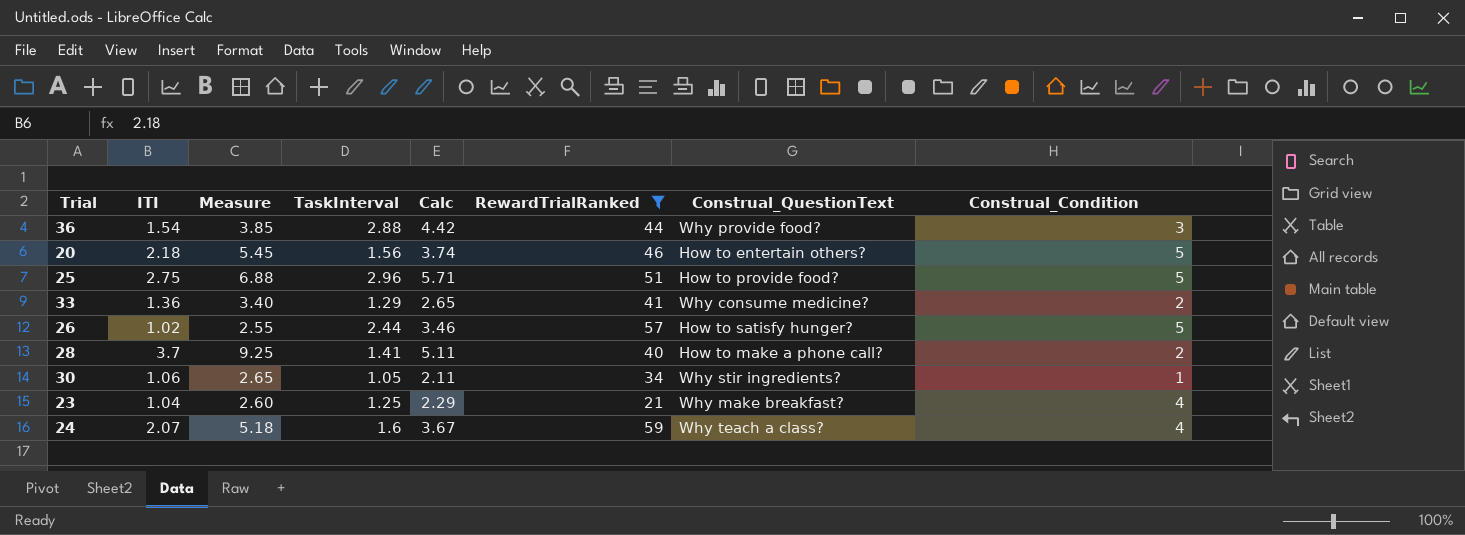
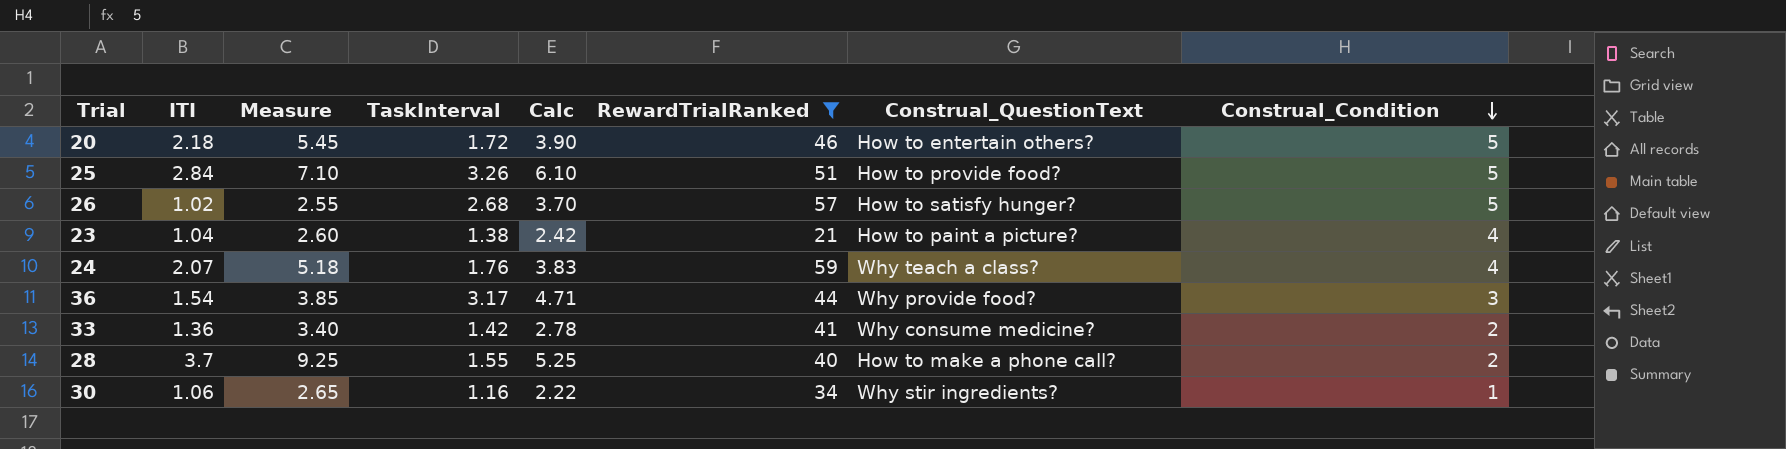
row order: none -> Construal_Condition descending
20 | TaskInterval: 1.56 -> 1.72
20 | Calc: 3.74 -> 3.90
25 | ITI: 2.75 -> 2.84
25 | Measure: 6.88 -> 7.10
25 | TaskInterval: 2.96 -> 3.26
25 | Calc: 5.71 -> 6.10
26 | TaskInterval: 2.44 -> 2.68
26 | Calc: 3.46 -> 3.70
23 | TaskInterval: 1.25 -> 1.38
23 | Calc: 2.29 -> 2.42
23 | Construal_QuestionText: Why make breakfast? -> How to paint a picture?
24 | TaskInterval: 1.6 -> 1.76
24 | Calc: 3.67 -> 3.83
36 | TaskInterval: 2.88 -> 3.17
36 | Calc: 4.42 -> 4.71
33 | TaskInterval: 1.29 -> 1.42
33 | Calc: 2.65 -> 2.78
28 | TaskInterval: 1.41 -> 1.55
28 | Calc: 5.11 -> 5.25
30 | TaskInterval: 1.05 -> 1.16
30 | Calc: 2.11 -> 2.22

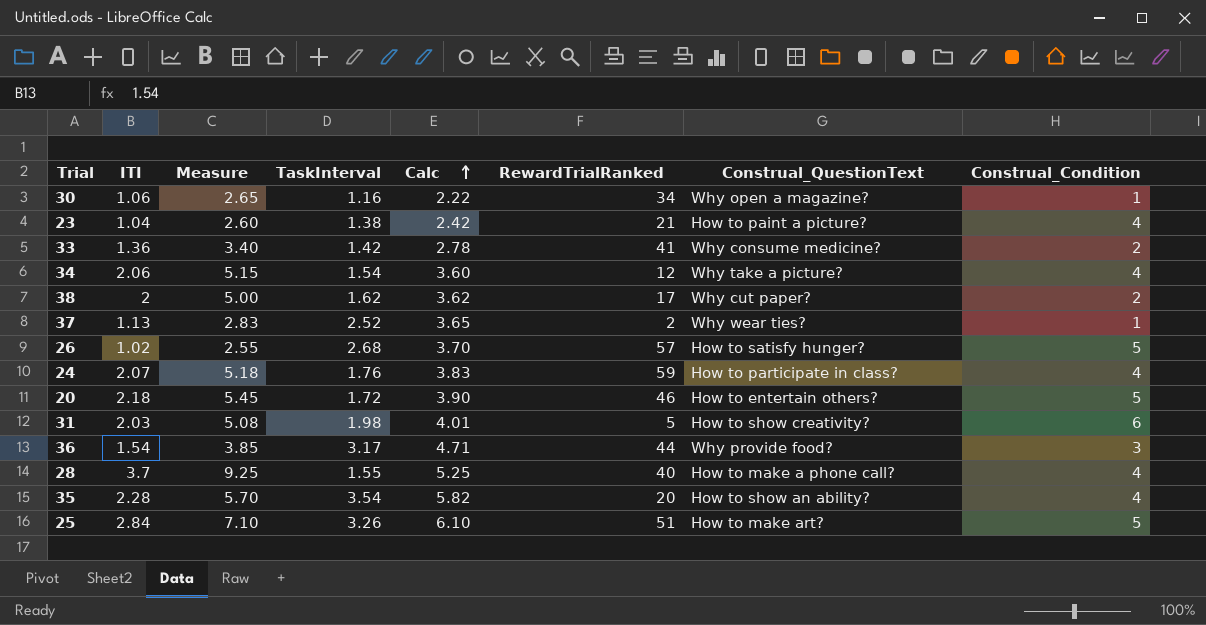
filter: RewardTrialRanked >= 21 -> none
row order: Construal_Condition descending -> Calc ascending
30 | Construal_QuestionText: Why stir ingredients? -> Why open a magazine?
24 | Construal_QuestionText: Why teach a class? -> How to participate in class?
28 | Construal_Condition: 2 -> 4
25 | Construal_QuestionText: How to provide food? -> How to make art?

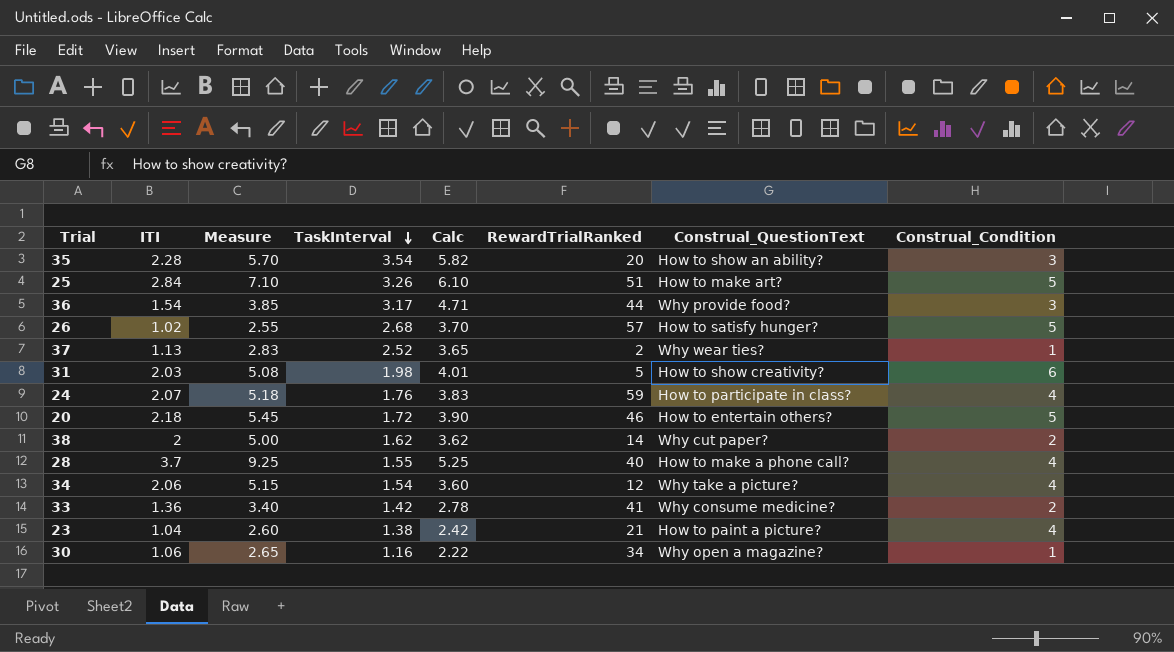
row order: Calc ascending -> TaskInterval descending
35 | Construal_Condition: 4 -> 3
38 | RewardTrialRanked: 17 -> 14

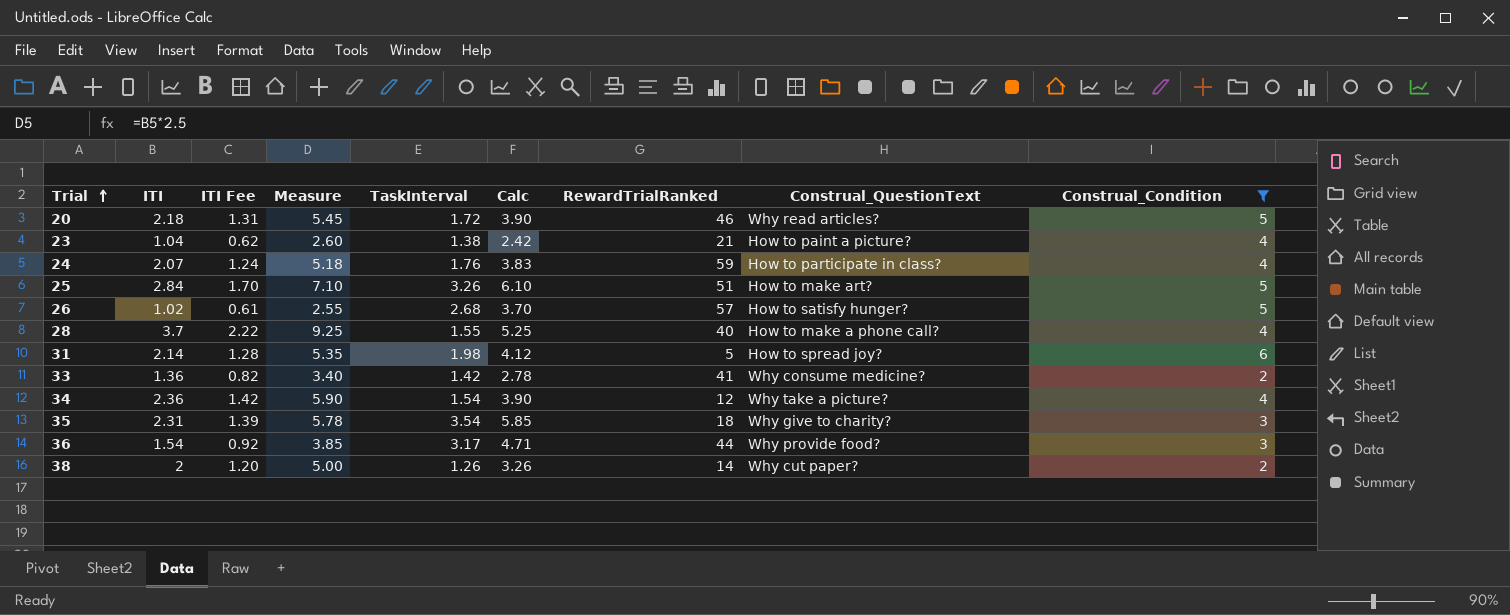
filter: none -> Construal_Condition != 1
row order: TaskInterval descending -> Trial ascending
column ITI Fee | formula: none -> [ITI] * 0.6
20 | Construal_QuestionText: How to entertain others? -> Why read articles?
31 | ITI: 2.03 -> 2.14
31 | Measure: 5.08 -> 5.35
31 | Calc: 4.01 -> 4.12
31 | Construal_QuestionText: How to show creativity? -> How to spread joy?
34 | ITI: 2.06 -> 2.36
34 | Measure: 5.15 -> 5.90
34 | Calc: 3.60 -> 3.90
35 | ITI: 2.28 -> 2.31
35 | Measure: 5.70 -> 5.78
35 | Calc: 5.82 -> 5.85
35 | RewardTrialRanked: 20 -> 18
35 | Construal_QuestionText: How to show an ability? -> Why give to charity?
38 | TaskInterval: 1.62 -> 1.26
38 | Calc: 3.62 -> 3.26

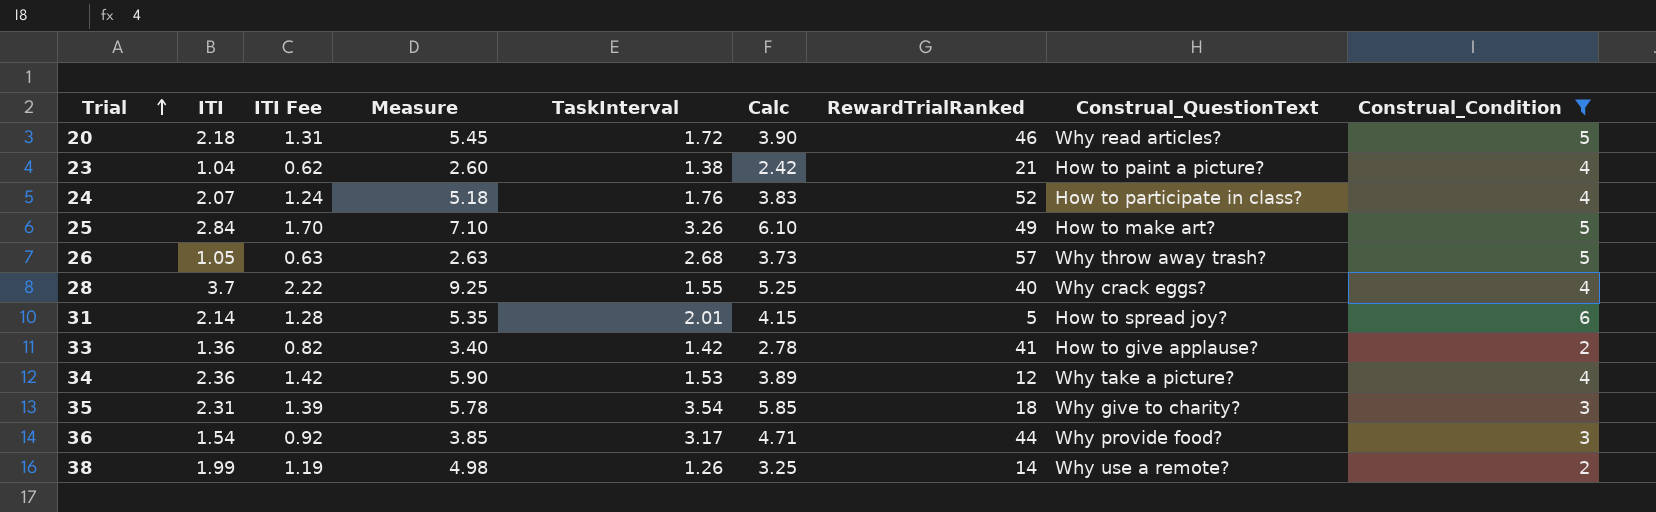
24 | RewardTrialRanked: 59 -> 52
25 | RewardTrialRanked: 51 -> 49
26 | ITI: 1.02 -> 1.05
26 | ITI Fee: 0.61 -> 0.63
26 | Measure: 2.55 -> 2.63
26 | Calc: 3.70 -> 3.73
26 | Construal_QuestionText: How to satisfy hunger? -> Why throw away trash?
28 | Construal_QuestionText: How to make a phone call? -> Why crack eggs?
31 | TaskInterval: 1.98 -> 2.01
31 | Calc: 4.12 -> 4.15
33 | Construal_QuestionText: Why consume medicine? -> How to give applause?
34 | TaskInterval: 1.54 -> 1.53
34 | Calc: 3.90 -> 3.89
38 | ITI: 2 -> 1.99
38 | ITI Fee: 1.20 -> 1.19
38 | Measure: 5.00 -> 4.98
38 | Calc: 3.26 -> 3.25
38 | Construal_QuestionText: Why cut paper? -> Why use a remote?

